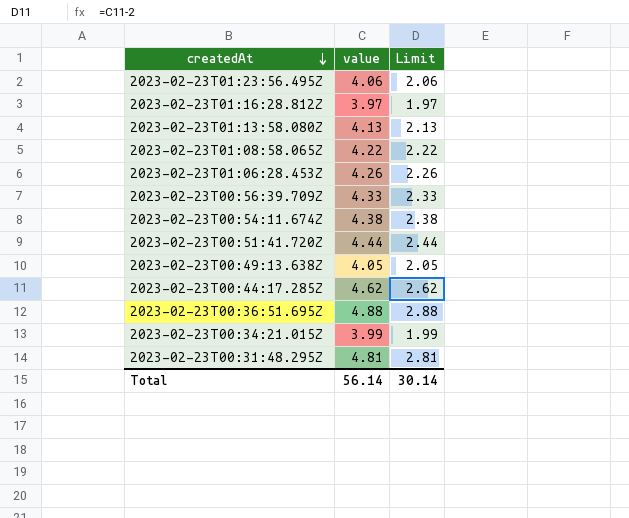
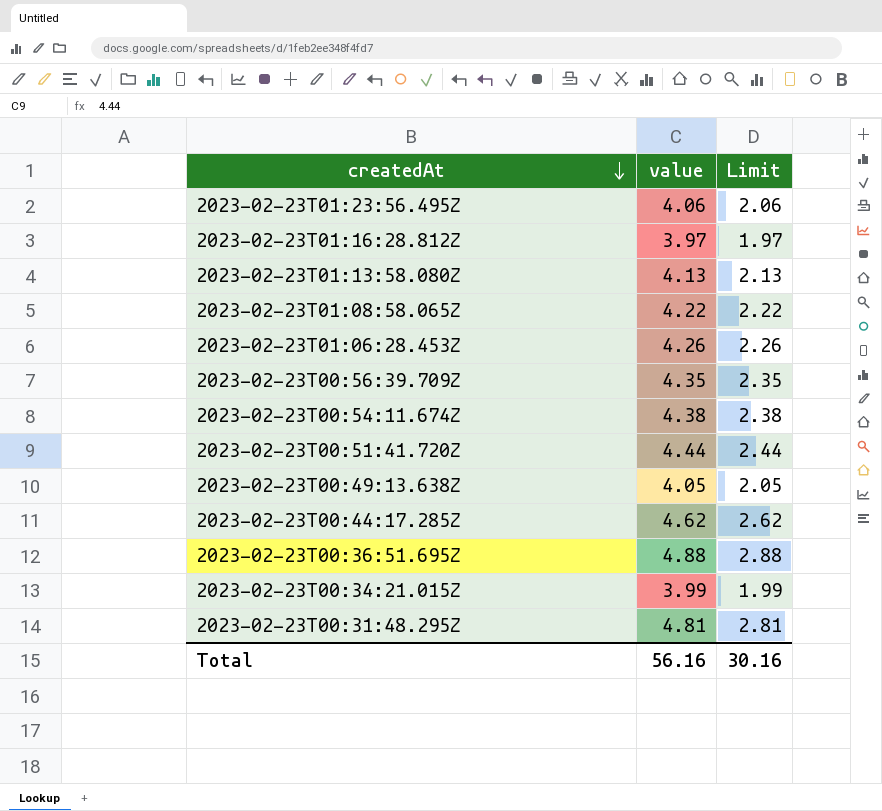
2023-02-23T00:56:39.709Z | value: 4.33 -> 4.35
2023-02-23T00:56:39.709Z | Limit: 2.33 -> 2.35
Total | value: 56.14 -> 56.16
Total | Limit: 30.14 -> 30.16

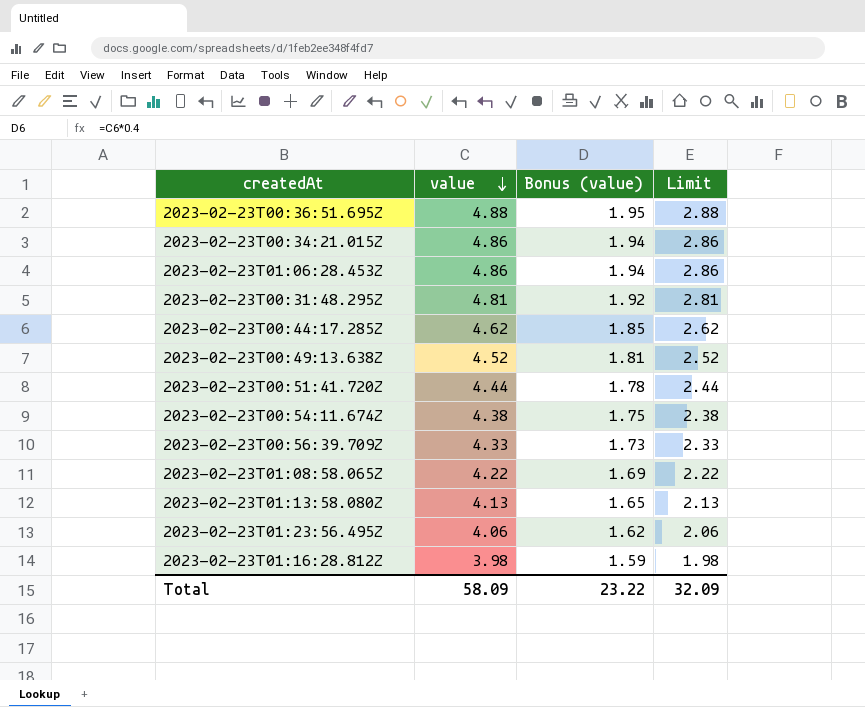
row order: createdAt descending -> value descending
column Bonus (value) | formula: none -> [value] * 0.4
2023-02-23T00:34:21.015Z | value: 3.99 -> 4.86
2023-02-23T00:34:21.015Z | Limit: 1.99 -> 2.86
2023-02-23T01:06:28.453Z | value: 4.26 -> 4.86
2023-02-23T01:06:28.453Z | Limit: 2.26 -> 2.86
2023-02-23T00:49:13.638Z | value: 4.05 -> 4.52
2023-02-23T00:49:13.638Z | Limit: 2.05 -> 2.52
2023-02-23T00:56:39.709Z | value: 4.35 -> 4.33
2023-02-23T00:56:39.709Z | Limit: 2.35 -> 2.33
2023-02-23T01:16:28.812Z | value: 3.97 -> 3.98
2023-02-23T01:16:28.812Z | Limit: 1.97 -> 1.98
Total | value: 56.16 -> 58.09
Total | Limit: 30.16 -> 32.09

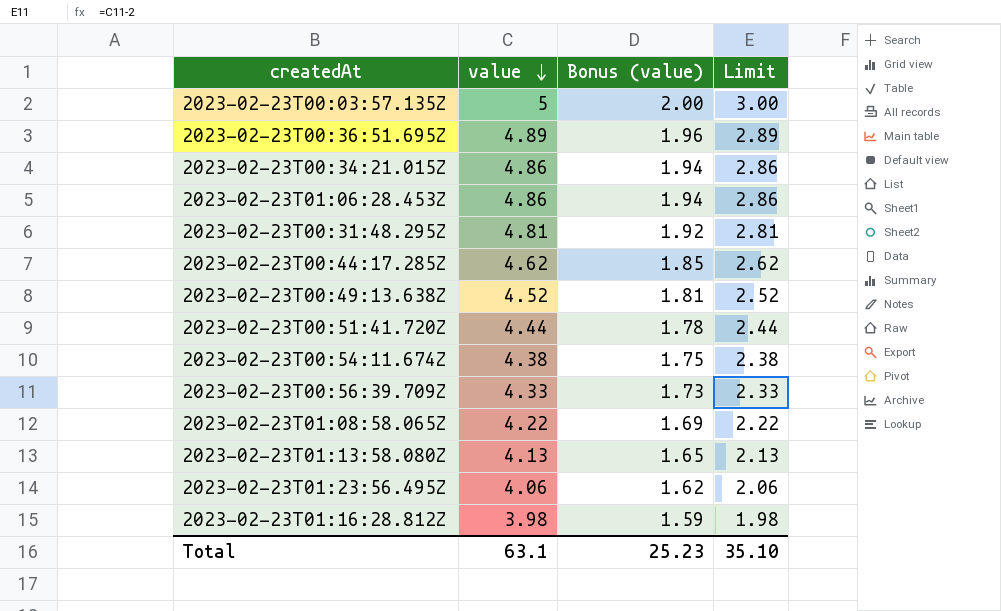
row 2023-02-23T00:03:57.135Z: none -> 5 | 2.00 | 3.00
2023-02-23T00:36:51.695Z | value: 4.88 -> 4.89
2023-02-23T00:36:51.695Z | Bonus (value): 1.95 -> 1.96
2023-02-23T00:36:51.695Z | Limit: 2.88 -> 2.89
Total | value: 58.09 -> 63.1
Total | Bonus (value): 23.22 -> 25.23
Total | Limit: 32.09 -> 35.10

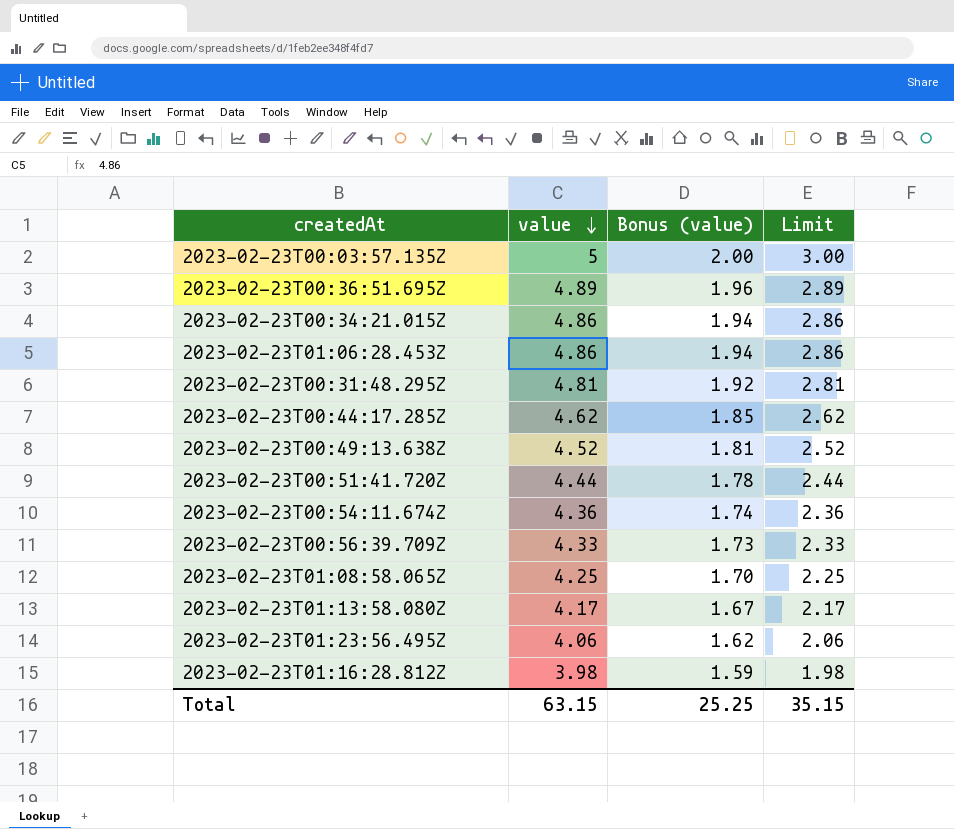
2023-02-23T00:54:11.674Z | value: 4.38 -> 4.36
2023-02-23T00:54:11.674Z | Bonus (value): 1.75 -> 1.74
2023-02-23T00:54:11.674Z | Limit: 2.38 -> 2.36
2023-02-23T01:08:58.065Z | value: 4.22 -> 4.25
2023-02-23T01:08:58.065Z | Bonus (value): 1.69 -> 1.70
2023-02-23T01:08:58.065Z | Limit: 2.22 -> 2.25
2023-02-23T01:13:58.080Z | value: 4.13 -> 4.17
2023-02-23T01:13:58.080Z | Bonus (value): 1.65 -> 1.67
2023-02-23T01:13:58.080Z | Limit: 2.13 -> 2.17
Total | value: 63.1 -> 63.15
Total | Bonus (value): 25.23 -> 25.25
Total | Limit: 35.10 -> 35.15

